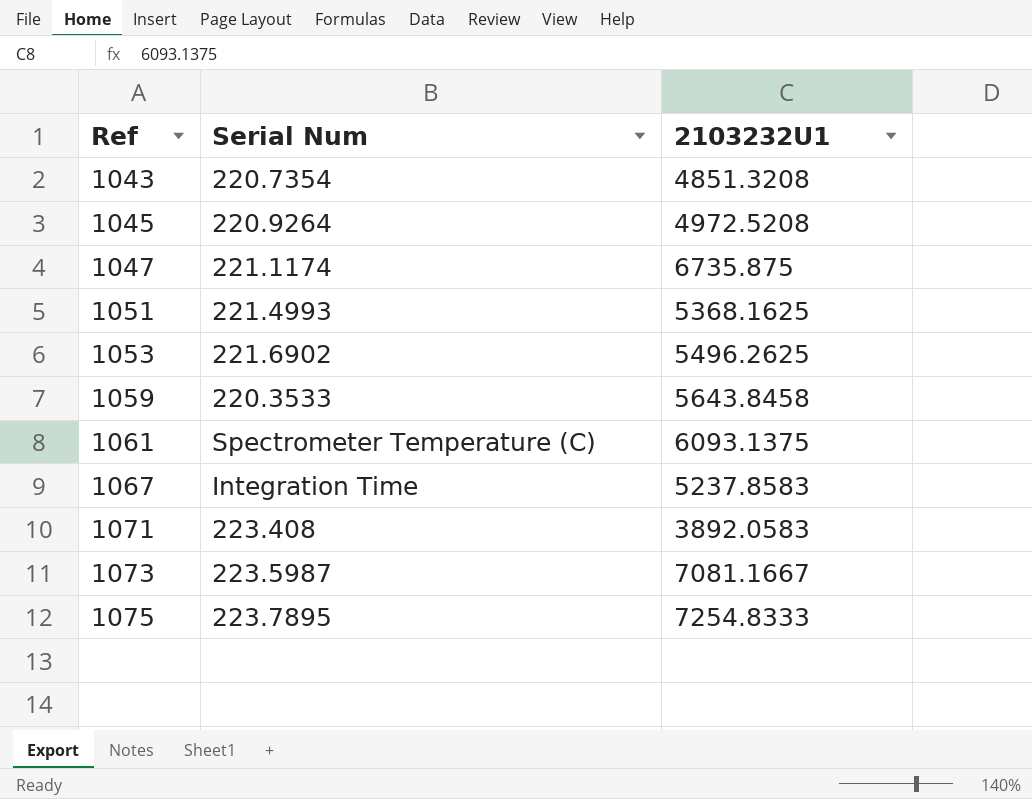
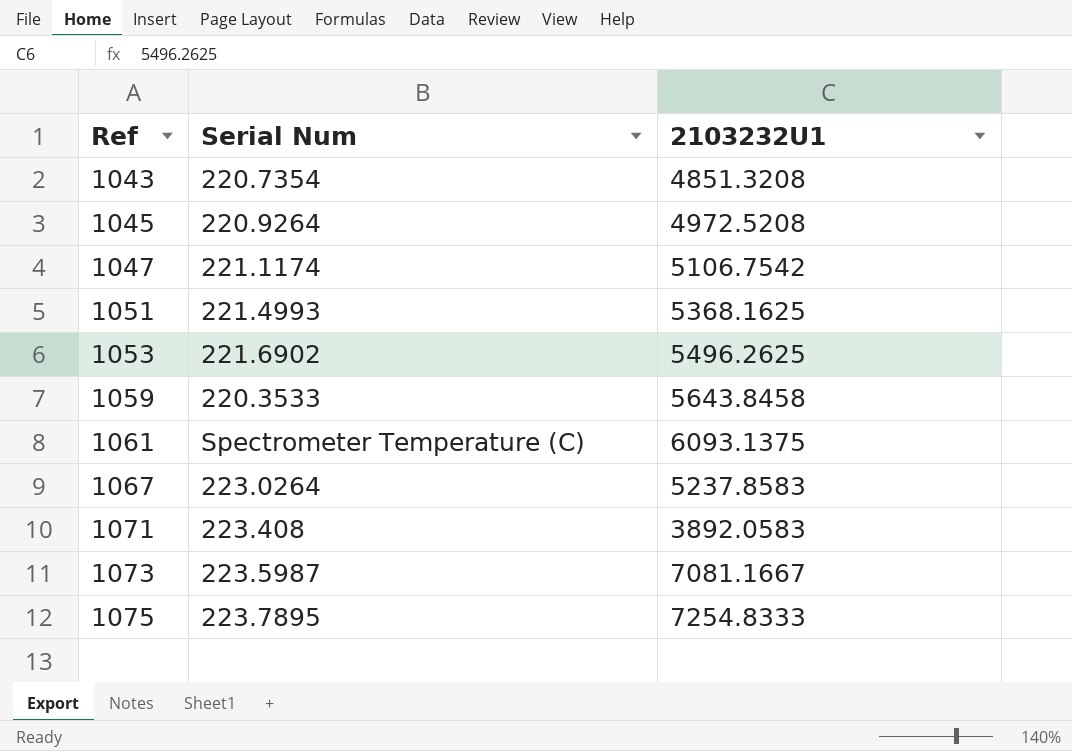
1047 | 2103232U1: 6735.875 -> 5106.7542
1067 | Serial Num: Integration Time -> 223.0264

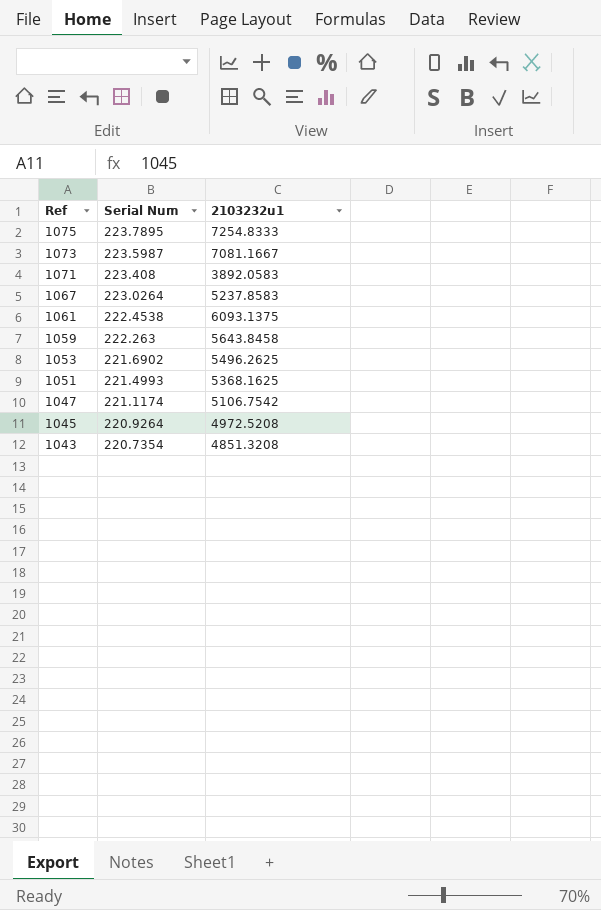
row order: Ref ascending -> Ref descending
column name: 2103232U1 -> 2103232u1
1061 | Serial Num: Spectrometer Temperature (C) -> 222.4538
1059 | Serial Num: 220.3533 -> 222.263

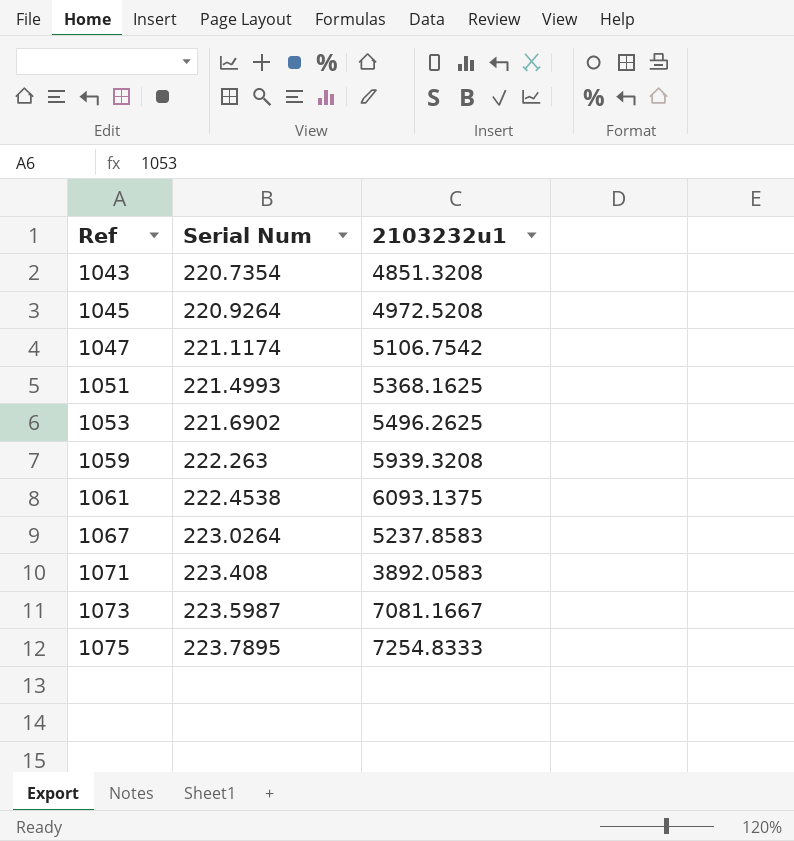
row order: Ref descending -> Ref ascending
1059 | 2103232u1: 5643.8458 -> 5939.3208

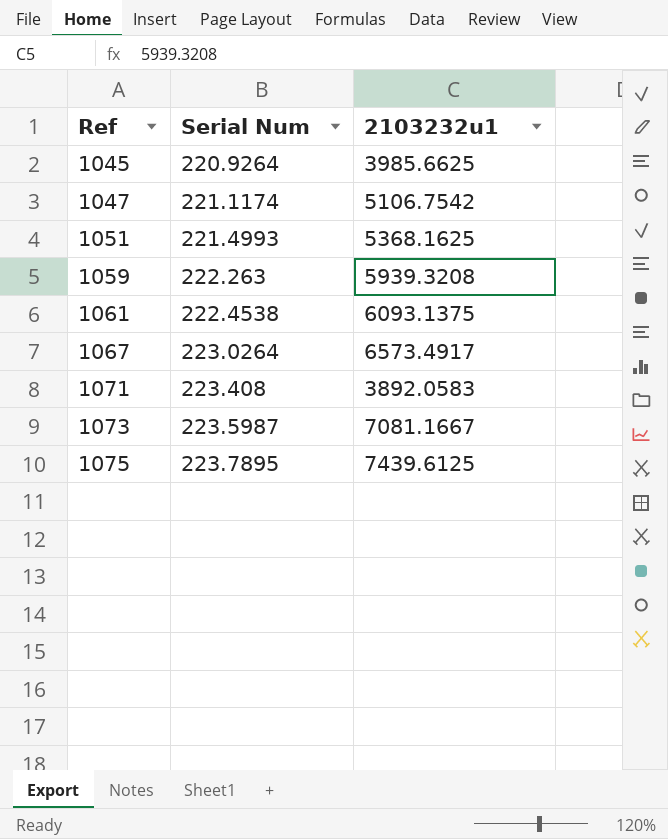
row 1043: 220.7354 | 4851.3208 -> none
row 1053: 221.6902 | 5496.2625 -> none
1045 | 2103232u1: 4972.5208 -> 3985.6625
1067 | 2103232u1: 5237.8583 -> 6573.4917
1075 | 2103232u1: 7254.8333 -> 7439.6125

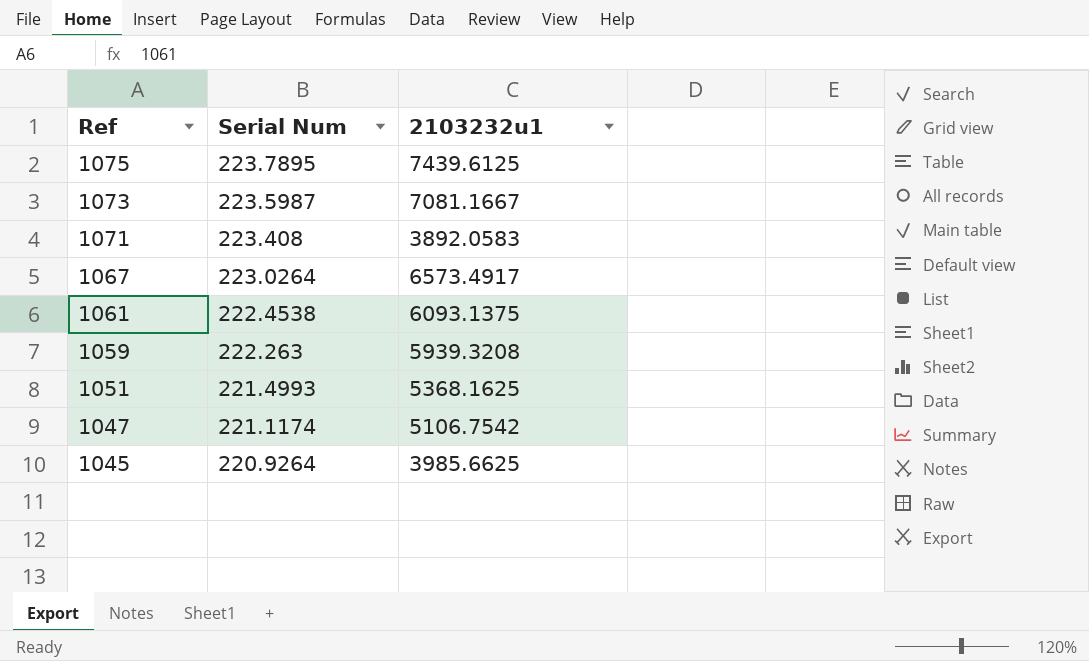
row order: Ref ascending -> Ref descending

